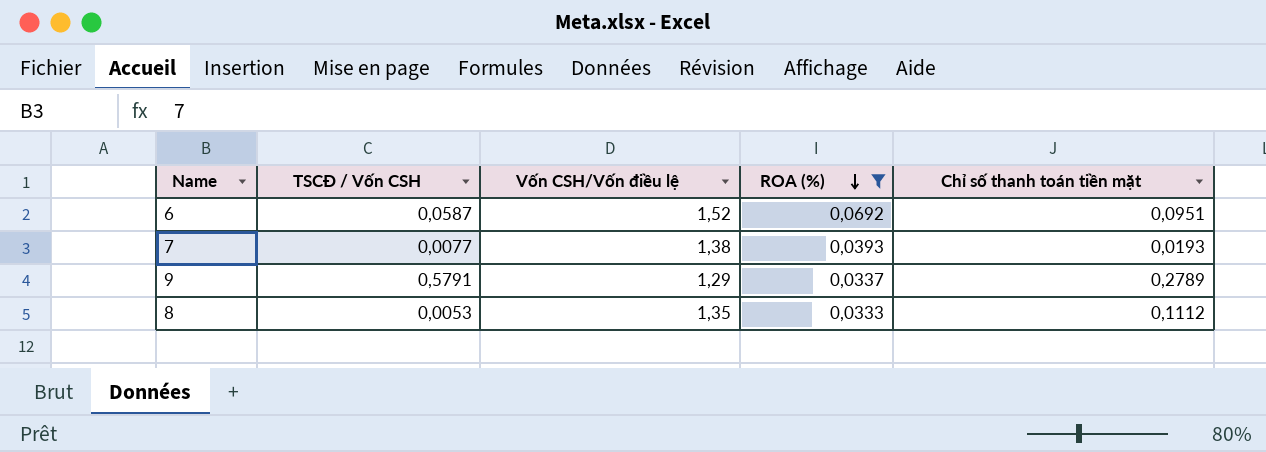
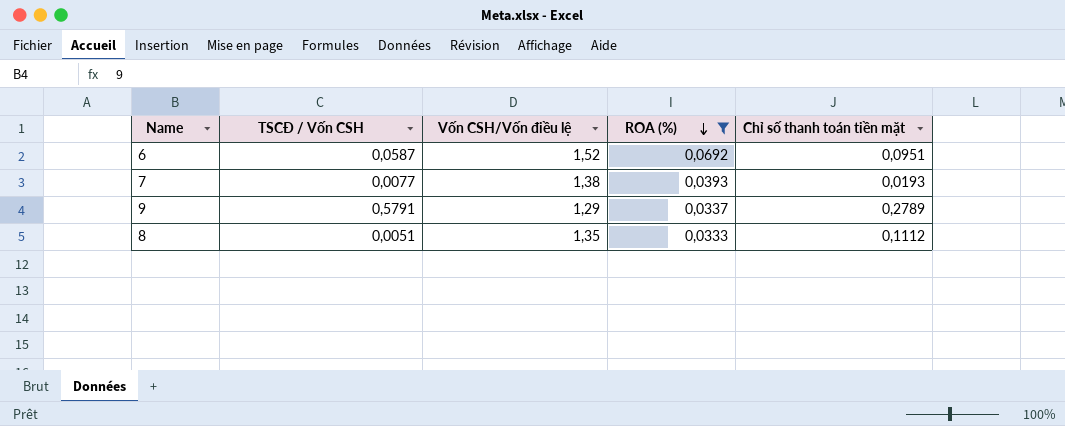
8 | TSCĐ / Vốn CSH: 0,0053 -> 0,0051

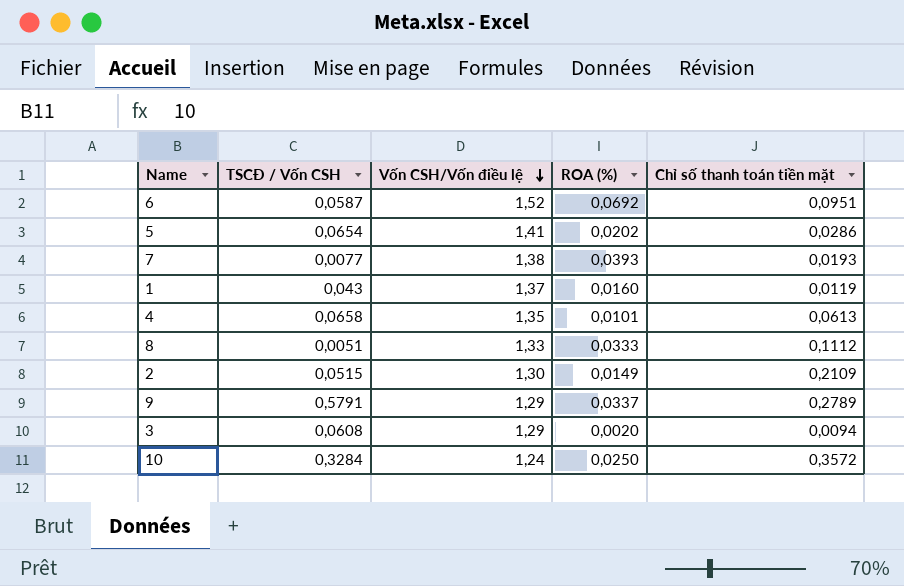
filter: ROA (%) >= 0,0333 -> none
row order: ROA (%) descending -> Vốn CSH/Vốn điều lệ descending
8 | Vốn CSH/Vốn điều lệ: 1,35 -> 1,33

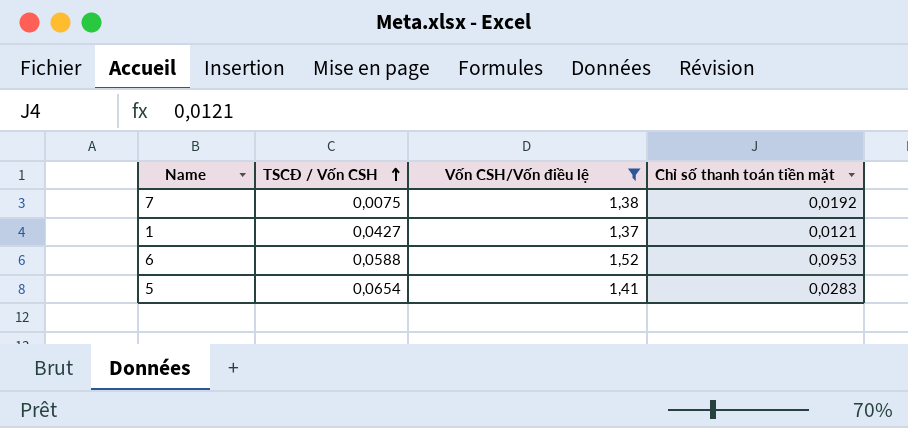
filter: none -> Vốn CSH/Vốn điều lệ >= 1,37
row order: Vốn CSH/Vốn điều lệ descending -> TSCĐ / Vốn CSH ascending
column ROA (%) | position: 4 -> none
7 | TSCĐ / Vốn CSH: 0,0077 -> 0,0075
7 | Chỉ số thanh toán tiền mặt: 0,0193 -> 0,0192
1 | TSCĐ / Vốn CSH: 0,043 -> 0,0427
1 | Chỉ số thanh toán tiền mặt: 0,0119 -> 0,0121
6 | TSCĐ / Vốn CSH: 0,0587 -> 0,0588
6 | Chỉ số thanh toán tiền mặt: 0,0951 -> 0,0953
5 | Chỉ số thanh toán tiền mặt: 0,0286 -> 0,0283

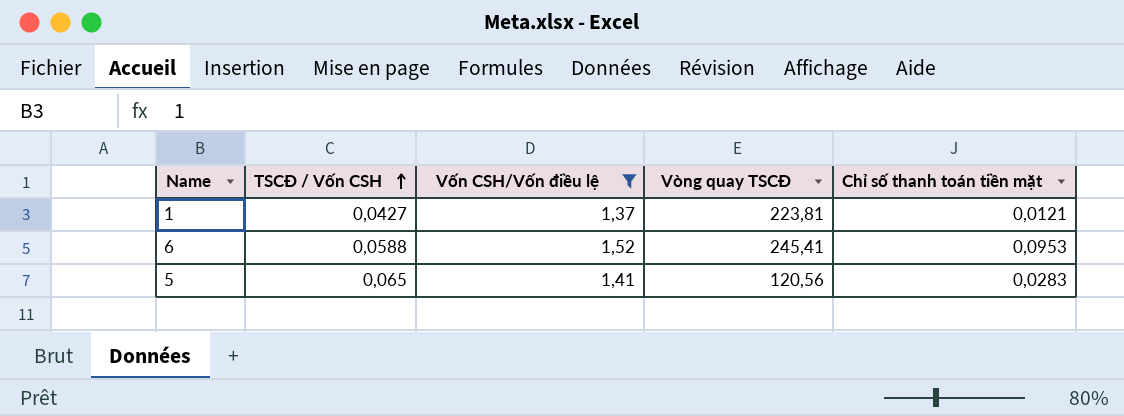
column Vòng quay TSCĐ | position: none -> 4
row 7: 0,0075 | 1,38 | 0,0192 -> none
5 | TSCĐ / Vốn CSH: 0,0654 -> 0,065

